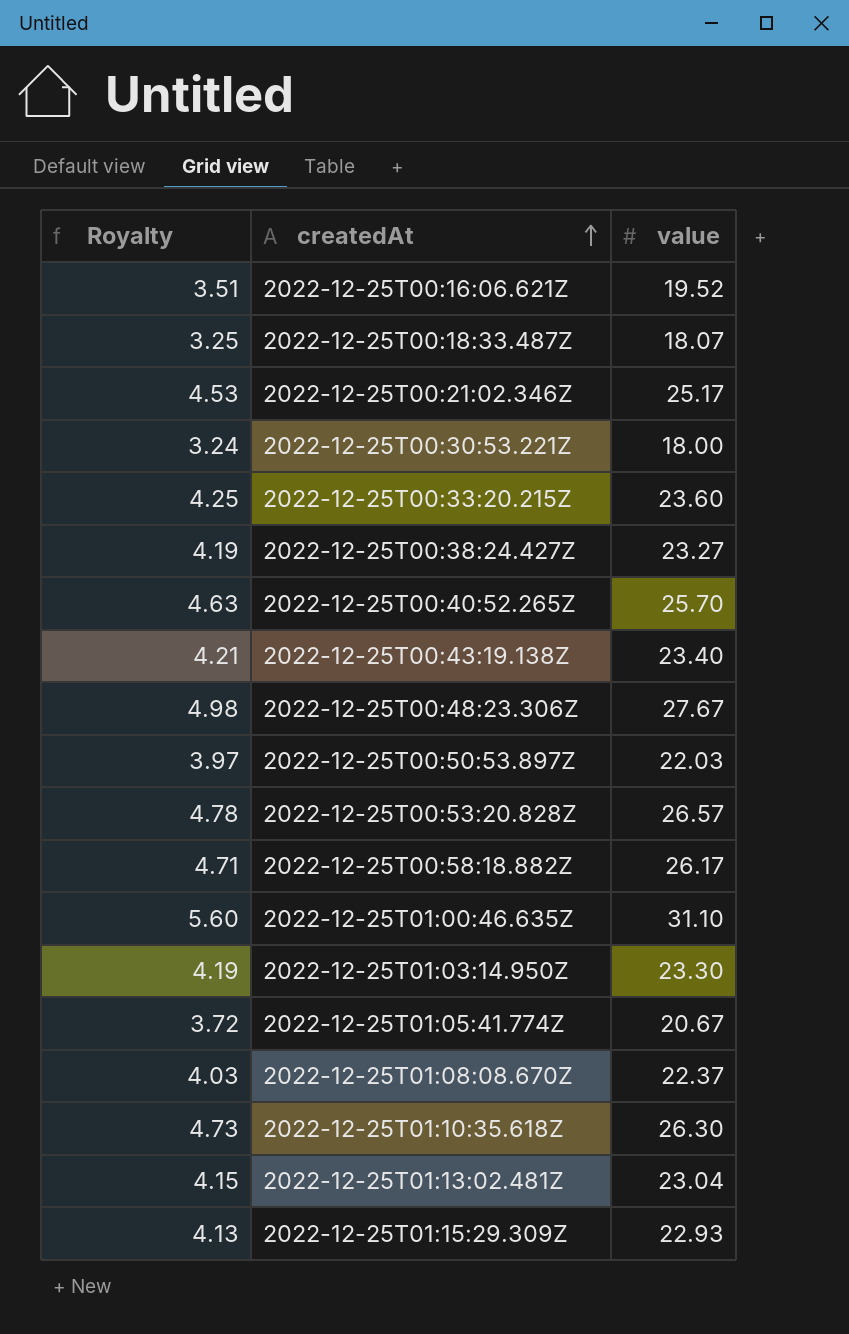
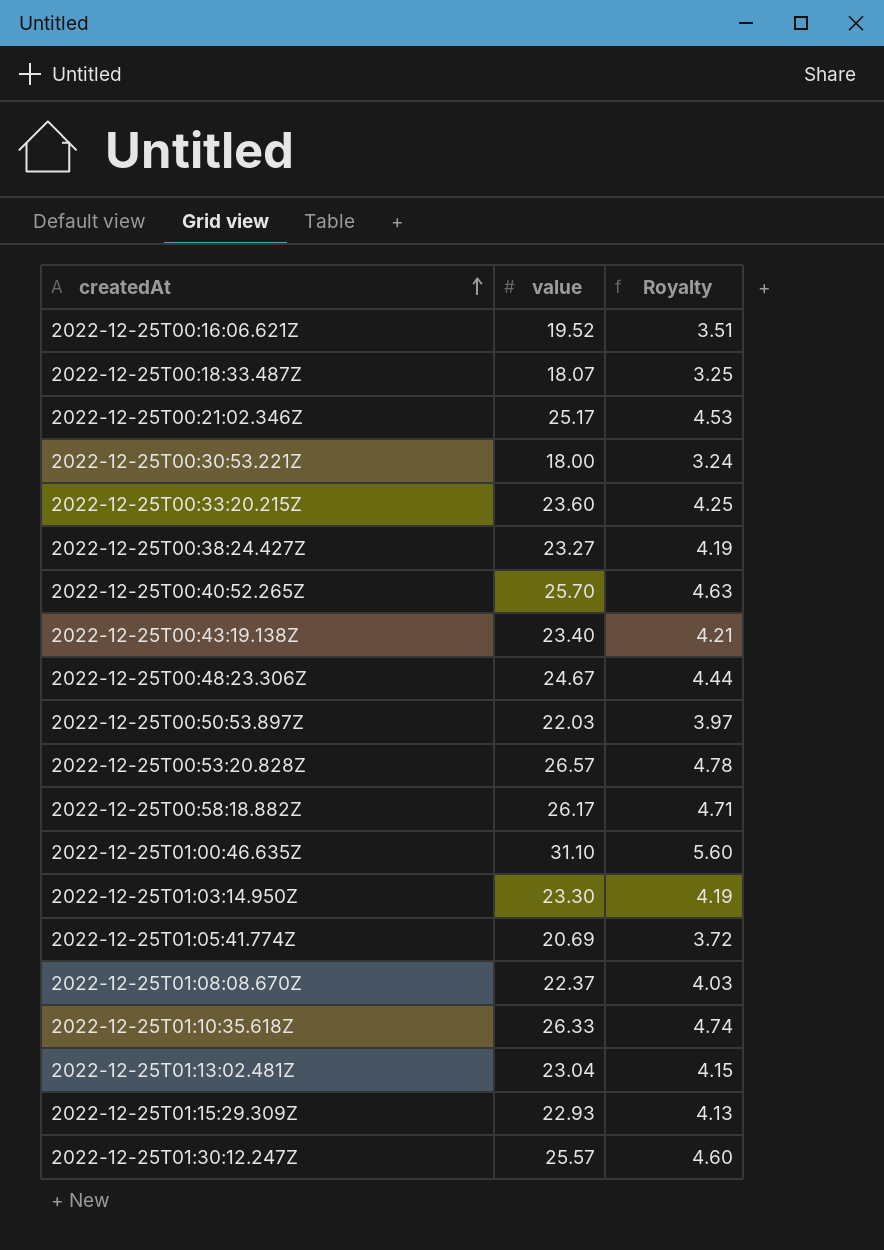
column Royalty | position: 1 -> 3
2022-12-25T00:48:23.306Z | value: 27.67 -> 24.67
2022-12-25T00:48:23.306Z | Royalty: 4.98 -> 4.44
2022-12-25T01:05:41.774Z | value: 20.67 -> 20.69
2022-12-25T01:10:35.618Z | value: 26.30 -> 26.33
2022-12-25T01:10:35.618Z | Royalty: 4.73 -> 4.74
row 2022-12-25T01:30:12.247Z: none -> 25.57 | 4.60

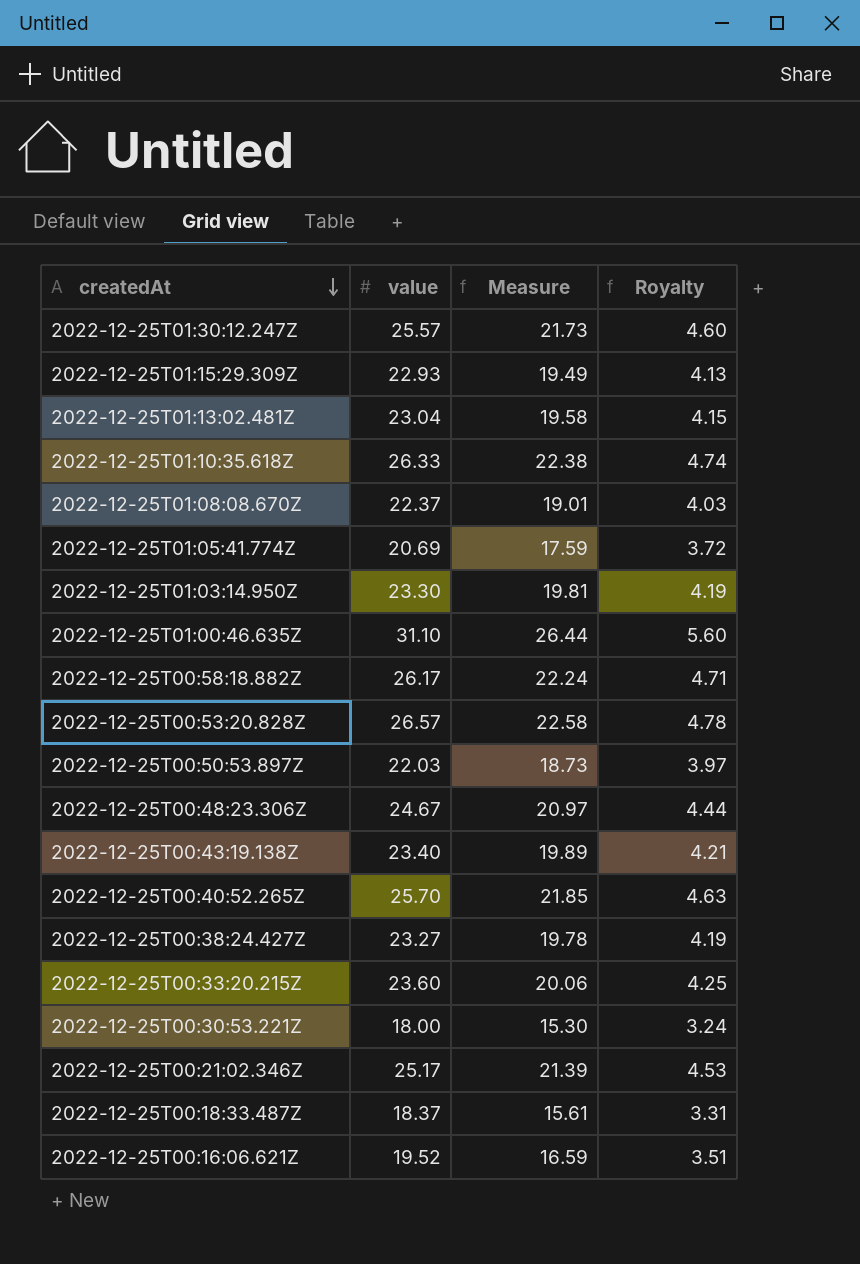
row order: createdAt ascending -> createdAt descending
column Measure | formula: none -> [value] * 0.85
2022-12-25T00:18:33.487Z | value: 18.07 -> 18.37
2022-12-25T00:18:33.487Z | Royalty: 3.25 -> 3.31

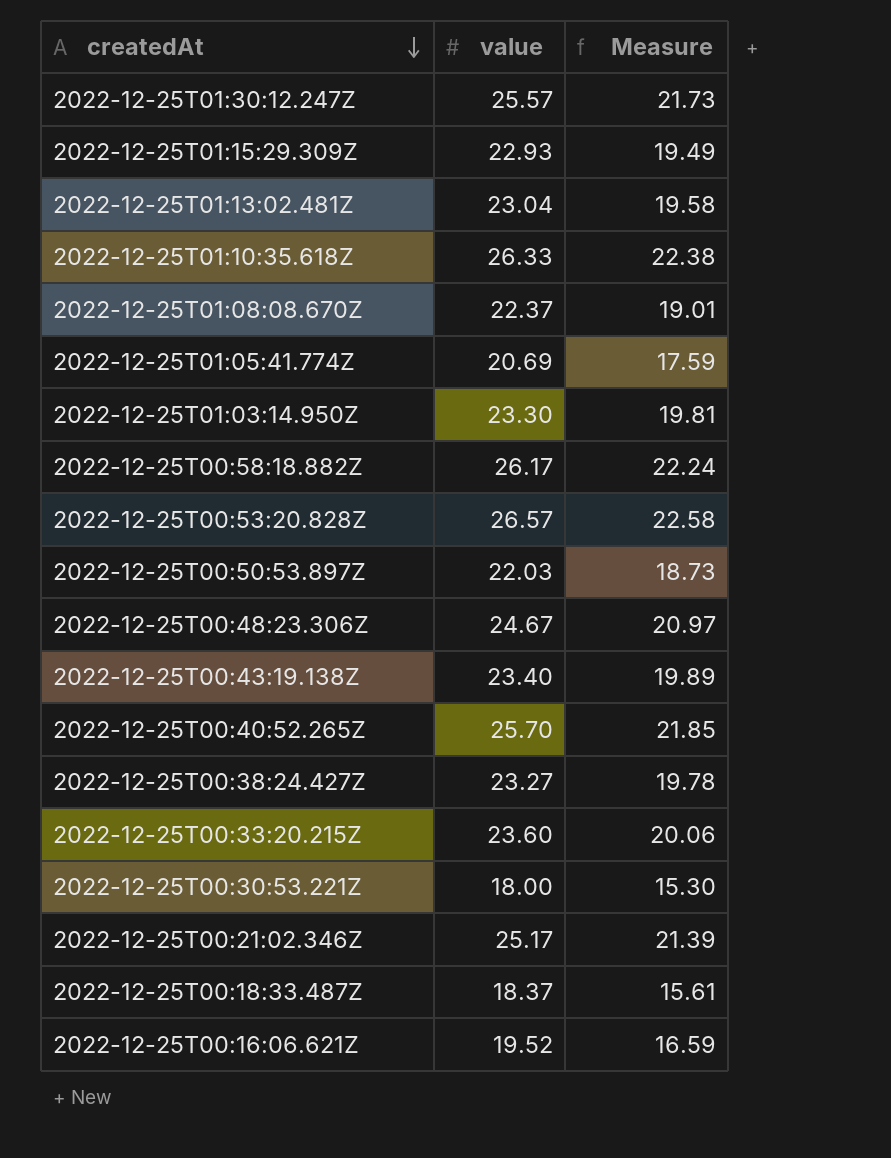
column Royalty | formula: [value] * 0.18 -> none
row 2022-12-25T01:00:46.635Z: 31.10 | 26.44 | 5.60 -> none

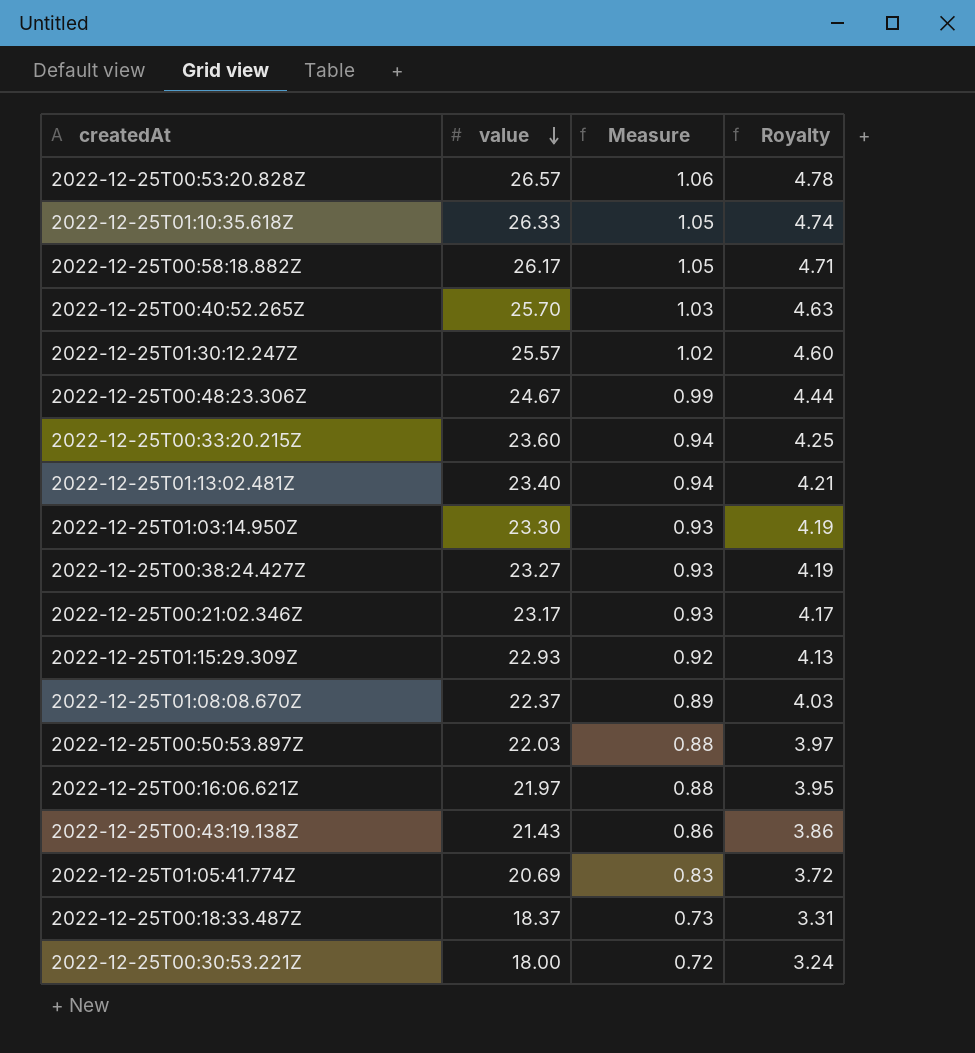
row order: createdAt descending -> value descending
column Measure | formula: [value] * 0.85 -> [value] * 0.04
column Royalty | formula: none -> [value] * 0.18
2022-12-25T01:13:02.481Z | value: 23.04 -> 23.40
2022-12-25T00:21:02.346Z | value: 25.17 -> 23.17
2022-12-25T00:16:06.621Z | value: 19.52 -> 21.97
2022-12-25T00:43:19.138Z | value: 23.40 -> 21.43

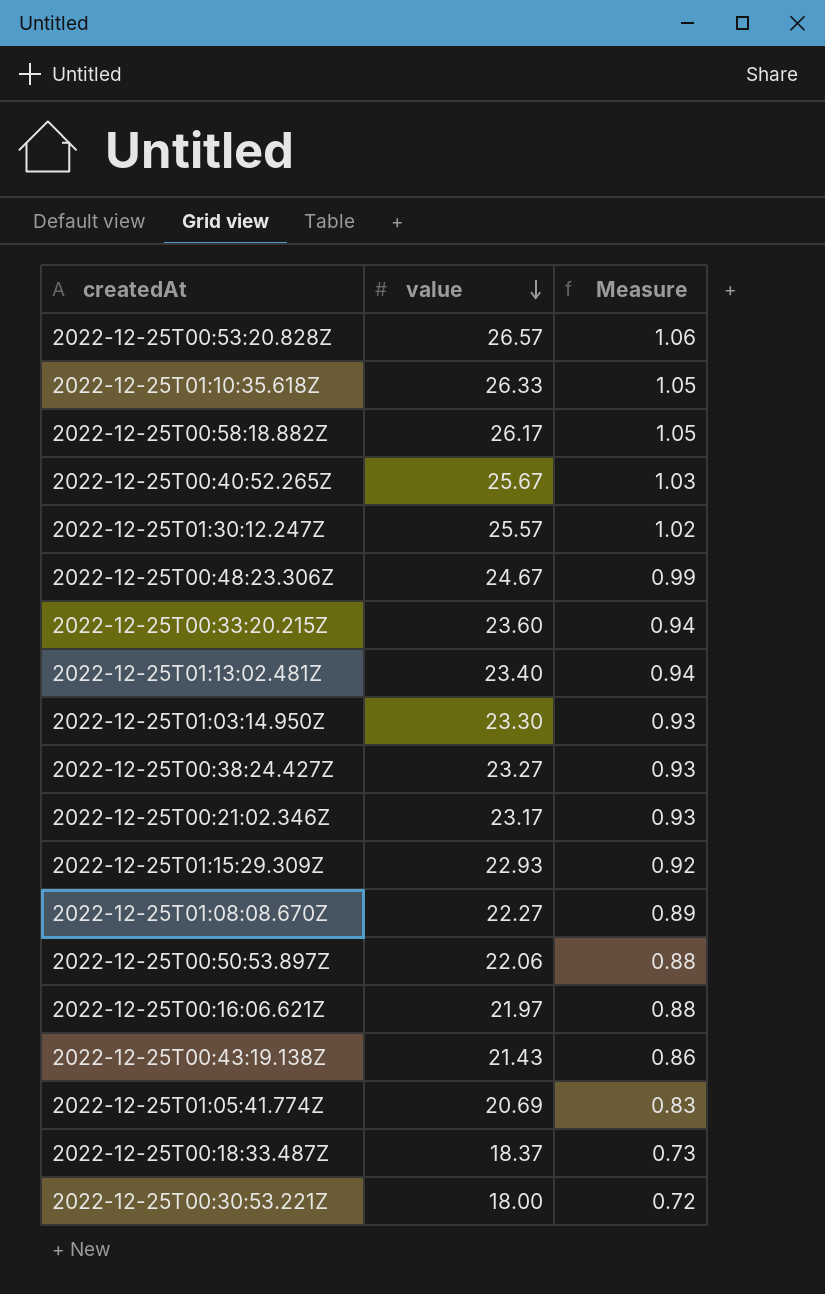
column Royalty | formula: [value] * 0.18 -> none
2022-12-25T00:40:52.265Z | value: 25.70 -> 25.67
2022-12-25T01:08:08.670Z | value: 22.37 -> 22.27
2022-12-25T00:50:53.897Z | value: 22.03 -> 22.06

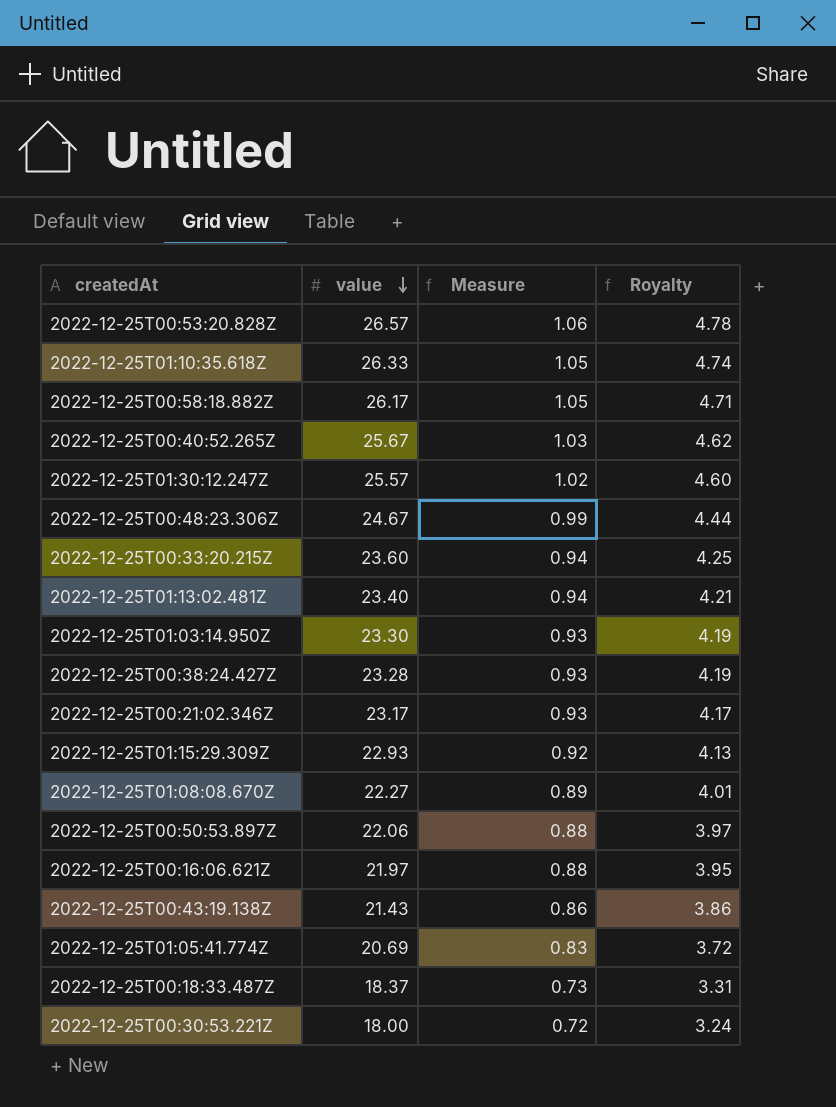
column Royalty | formula: none -> [value] * 0.18
2022-12-25T00:38:24.427Z | value: 23.27 -> 23.28

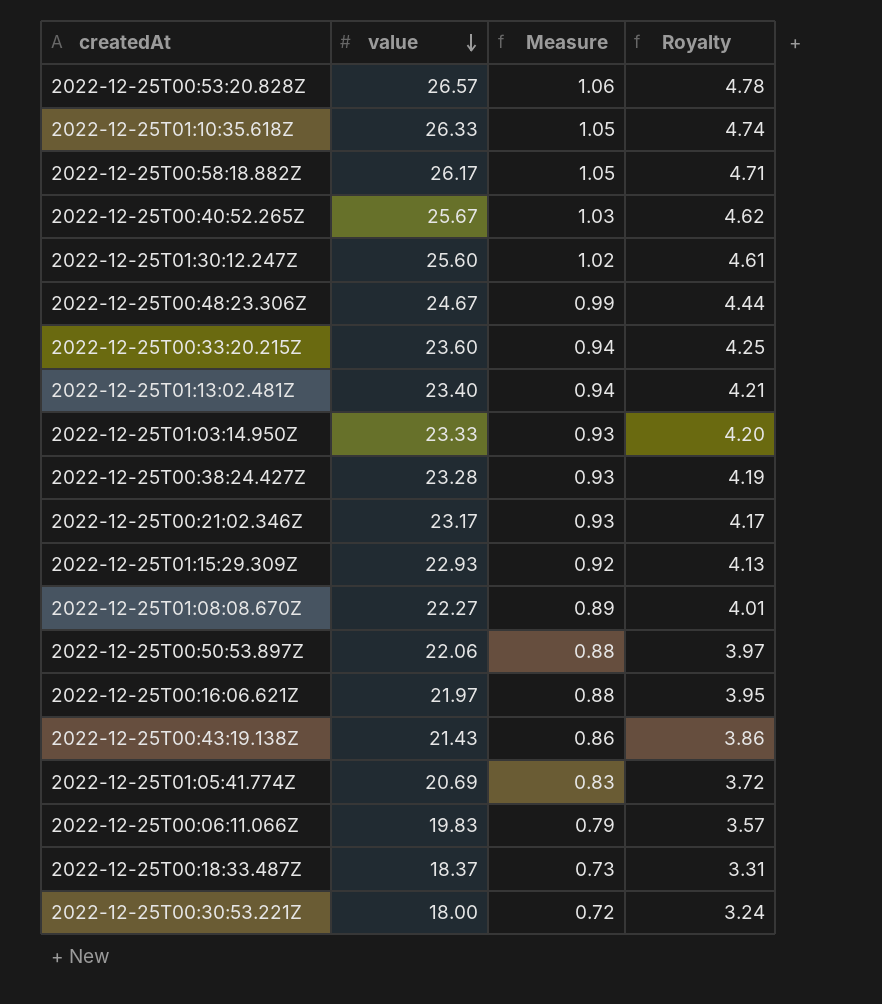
2022-12-25T01:30:12.247Z | value: 25.57 -> 25.60
2022-12-25T01:30:12.247Z | Royalty: 4.60 -> 4.61
2022-12-25T01:03:14.950Z | value: 23.30 -> 23.33
2022-12-25T01:03:14.950Z | Royalty: 4.19 -> 4.20
row 2022-12-25T00:06:11.066Z: none -> 19.83 | 0.79 | 3.57

